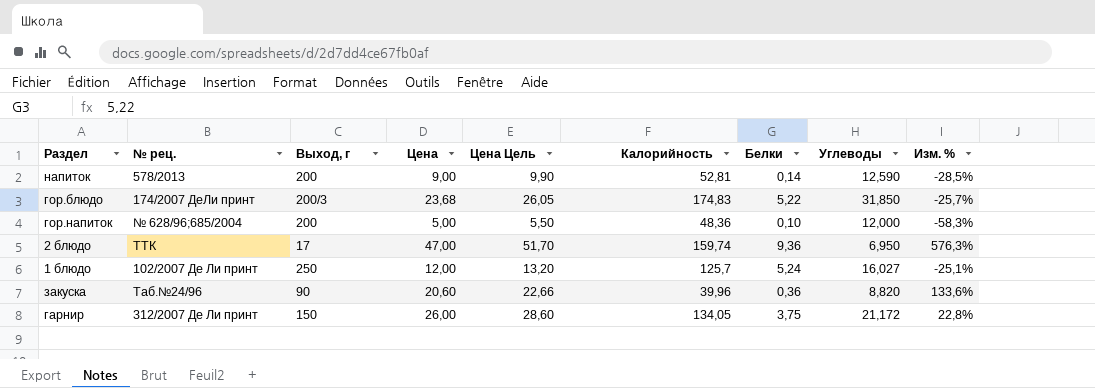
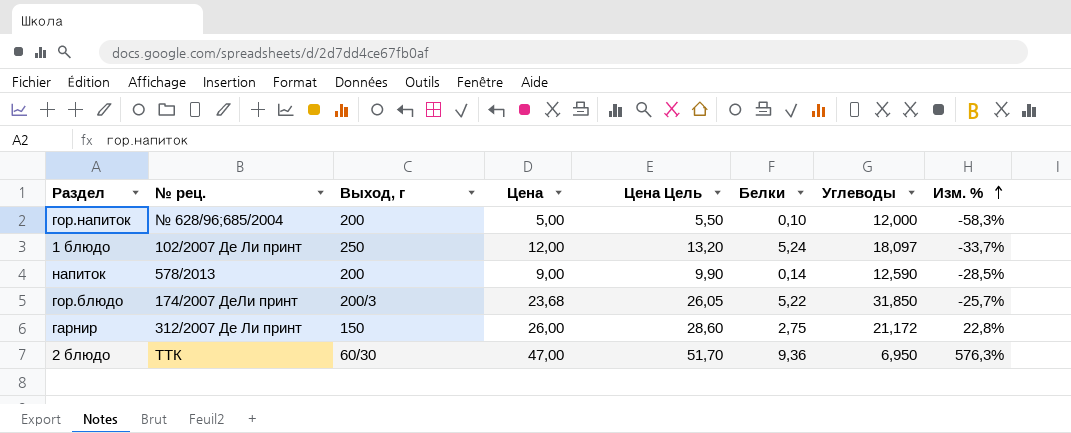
row order: none -> Изм. % ascending
column Калорийность | position: 6 -> none
row закуска: Таб.№24/96 | 90 | 20,60 | 22,66 | 39,96 | 0,36 | 8,820 | 133,6% -> none
1 блюдо | Углеводы: 16,027 -> 18,097
1 блюдо | Изм. %: -25,1% -> -33,7%
гарнир | Белки: 3,75 -> 2,75
2 блюдо | Выход, г: 17 -> 60/30

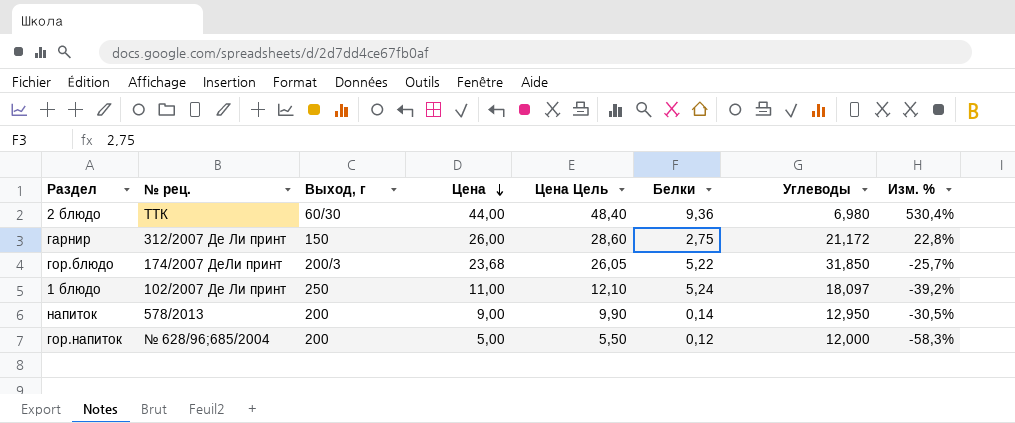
row order: Изм. % ascending -> Цена descending
2 блюдо | Цена: 47,00 -> 44,00
2 блюдо | Цена Цель: 51,70 -> 48,40
2 блюдо | Углеводы: 6,950 -> 6,980
2 блюдо | Изм. %: 576,3% -> 530,4%
1 блюдо | Цена: 12,00 -> 11,00
1 блюдо | Цена Цель: 13,20 -> 12,10
1 блюдо | Изм. %: -33,7% -> -39,2%
напиток | Углеводы: 12,590 -> 12,950
напиток | Изм. %: -28,5% -> -30,5%
гор.напиток | Белки: 0,10 -> 0,12

